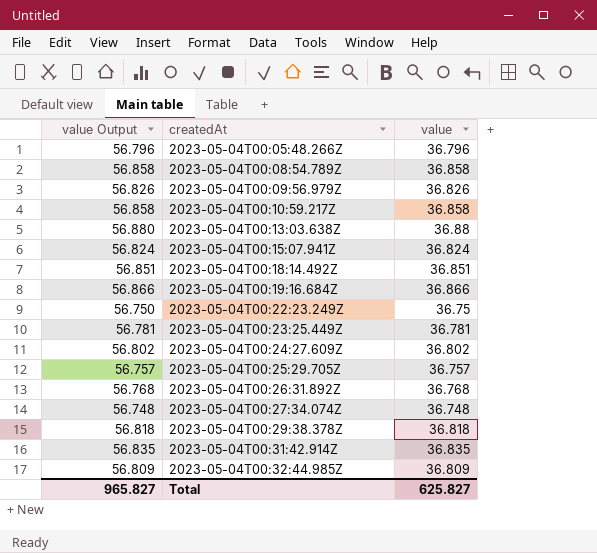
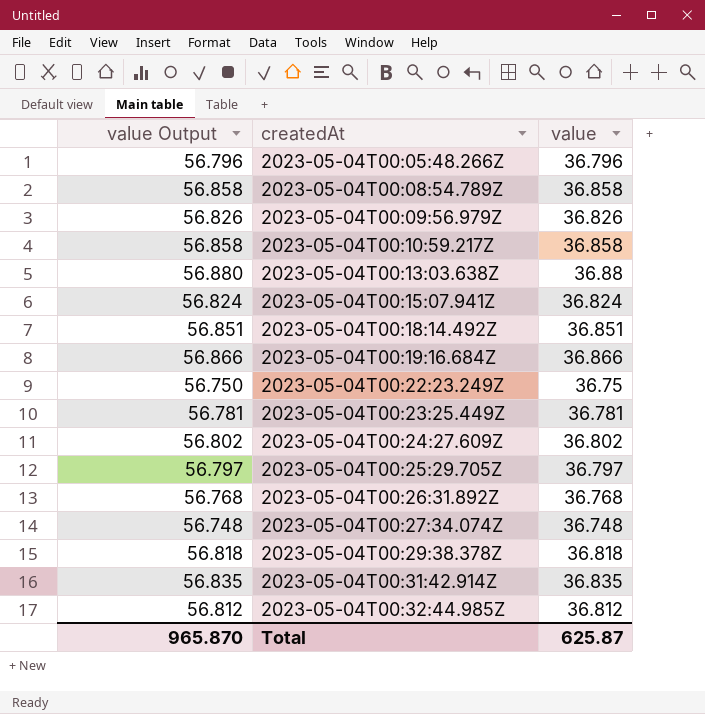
2023-05-04T00:25:29.705Z | value Output: 56.757 -> 56.797
2023-05-04T00:25:29.705Z | value: 36.757 -> 36.797
2023-05-04T00:32:44.985Z | value Output: 56.809 -> 56.812
2023-05-04T00:32:44.985Z | value: 36.809 -> 36.812
Total | value Output: 965.827 -> 965.870
Total | value: 625.827 -> 625.87

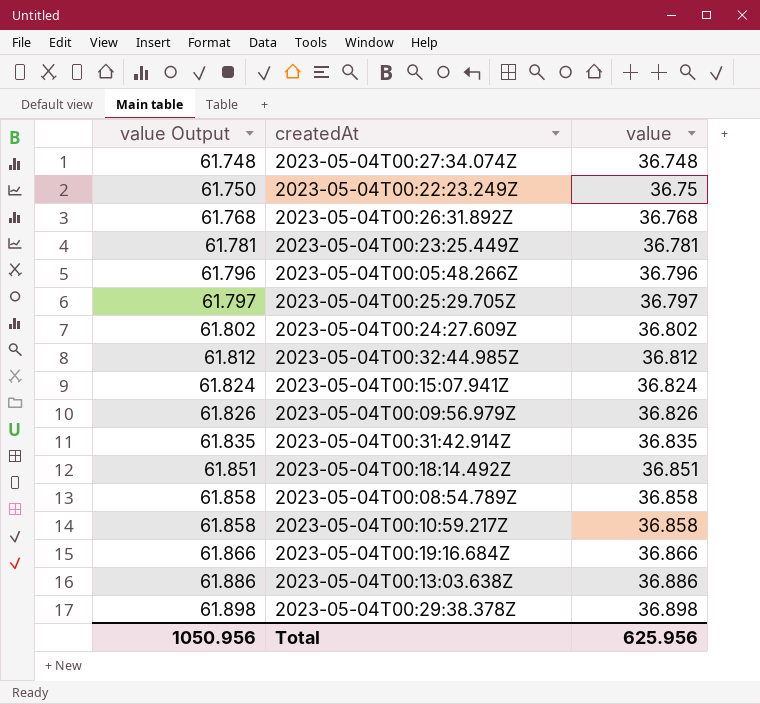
row order: createdAt ascending -> value Output ascending
column value Output | formula: [value] + 20 -> [value] + 25
2023-05-04T00:13:03.638Z | value: 36.88 -> 36.886
2023-05-04T00:29:38.378Z | value: 36.818 -> 36.898
Total | value Output: 965.870 -> 1050.956
Total | value: 625.87 -> 625.956

